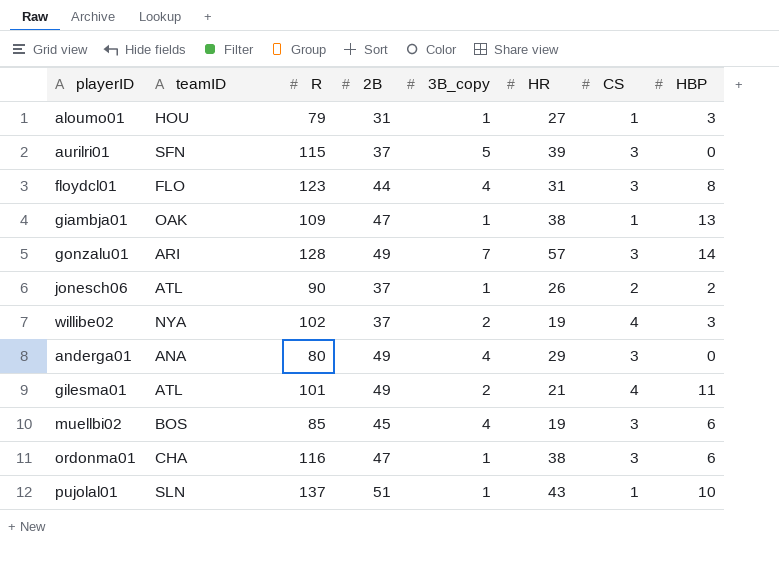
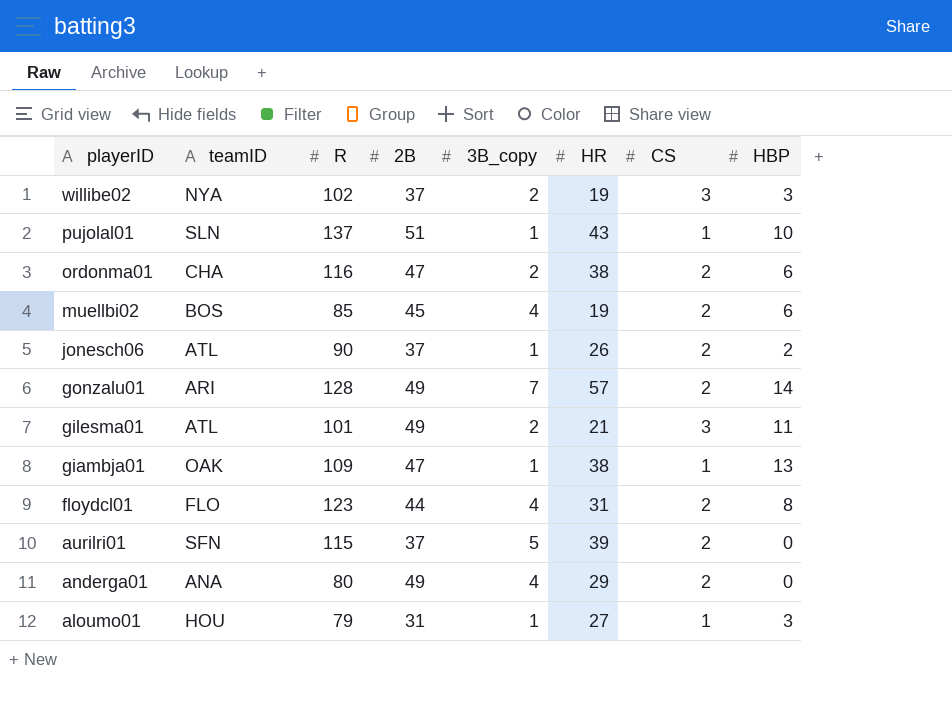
row order: none -> playerID descending
willibe02 | CS: 4 -> 3
ordonma01 | 3B_copy: 1 -> 2
ordonma01 | CS: 3 -> 2
muellbi02 | CS: 3 -> 2
gonzalu01 | CS: 3 -> 2
gilesma01 | CS: 4 -> 3
floydcl01 | CS: 3 -> 2
aurilri01 | CS: 3 -> 2
anderga01 | CS: 3 -> 2

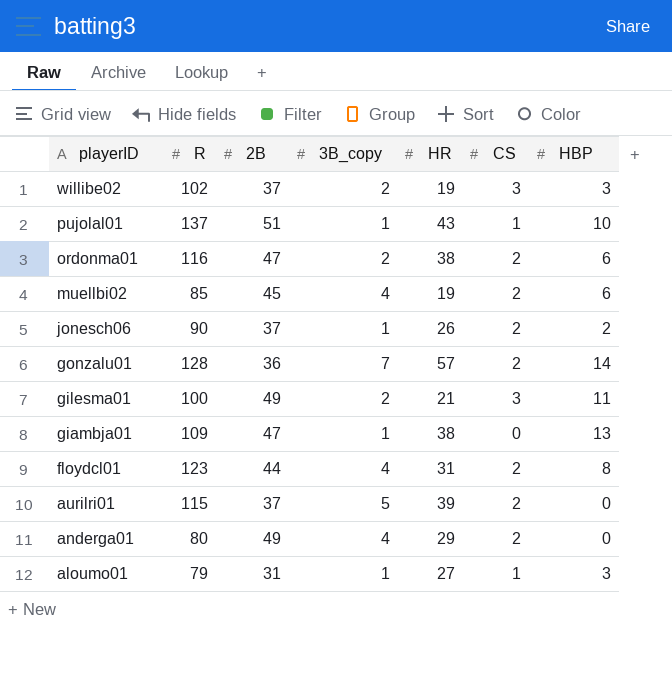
column teamID | position: 2 -> none
gonzalu01 | 2B: 49 -> 36
gilesma01 | R: 101 -> 100
giambja01 | CS: 1 -> 0

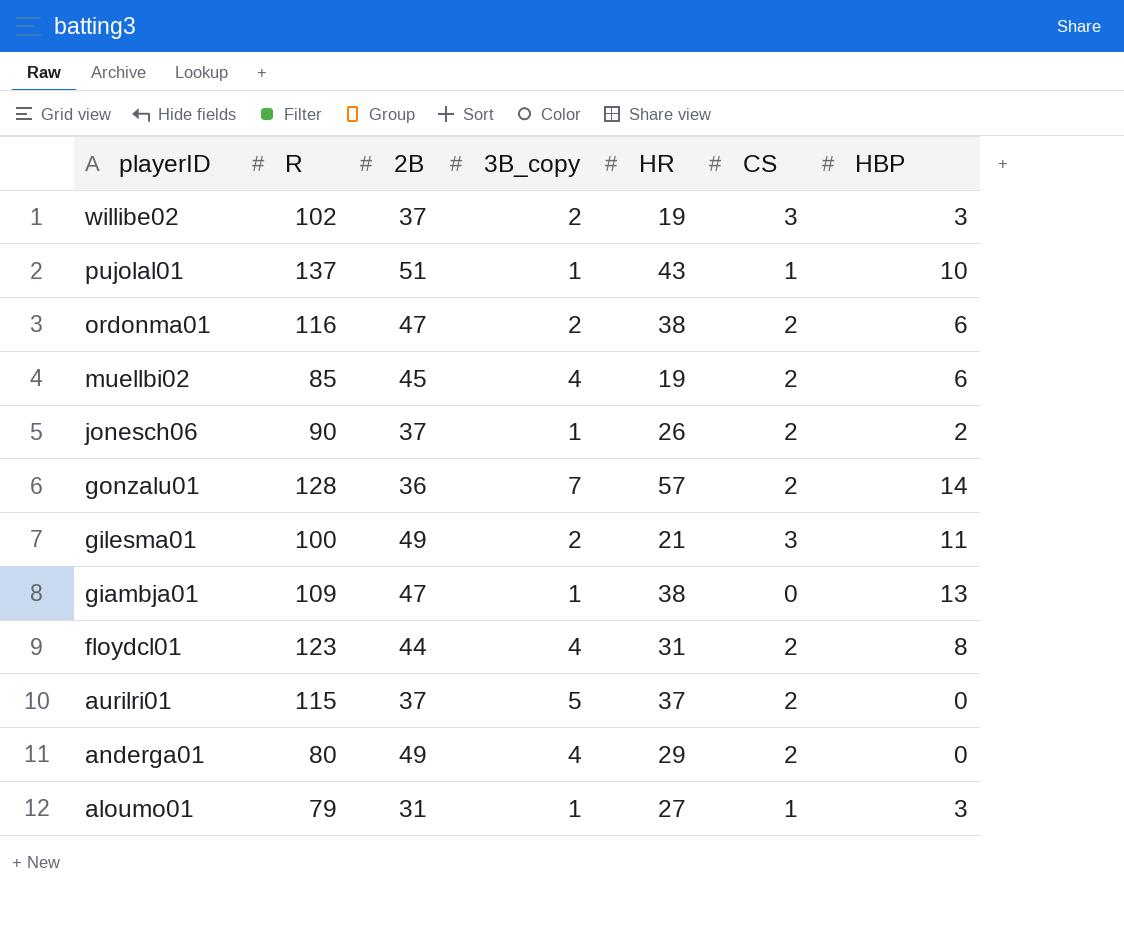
aurilri01 | HR: 39 -> 37

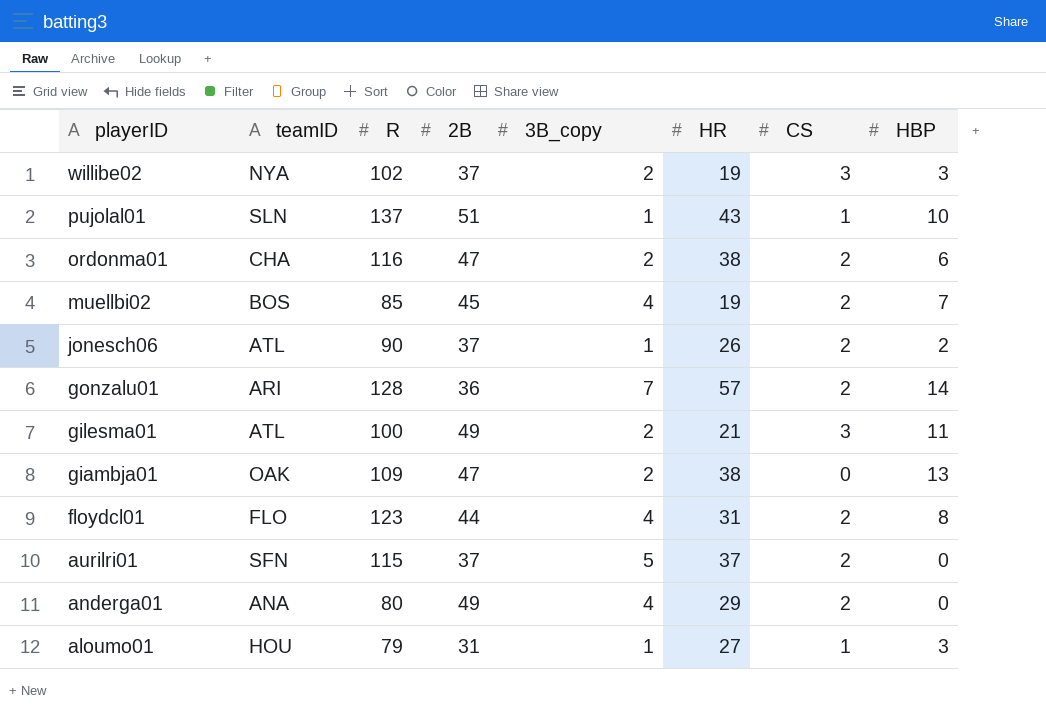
column teamID | position: none -> 2
muellbi02 | HBP: 6 -> 7
giambja01 | 3B_copy: 1 -> 2

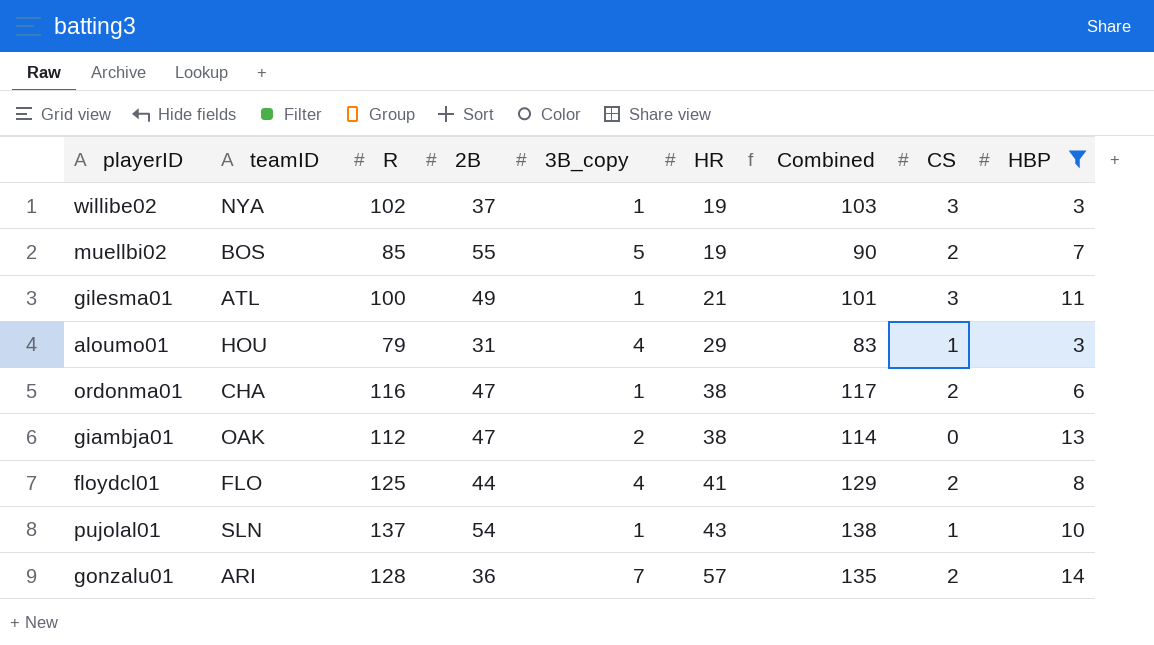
filter: none -> HBP >= 3
row order: playerID descending -> HR ascending
column Combined | formula: none -> [R] + [3B_copy]
willibe02 | 3B_copy: 2 -> 1
muellbi02 | 2B: 45 -> 55
muellbi02 | 3B_copy: 4 -> 5
gilesma01 | 3B_copy: 2 -> 1
aloumo01 | 3B_copy: 1 -> 4
aloumo01 | HR: 27 -> 29
ordonma01 | 3B_copy: 2 -> 1
giambja01 | R: 109 -> 112
floydcl01 | R: 123 -> 125
floydcl01 | HR: 31 -> 41
pujolal01 | 2B: 51 -> 54

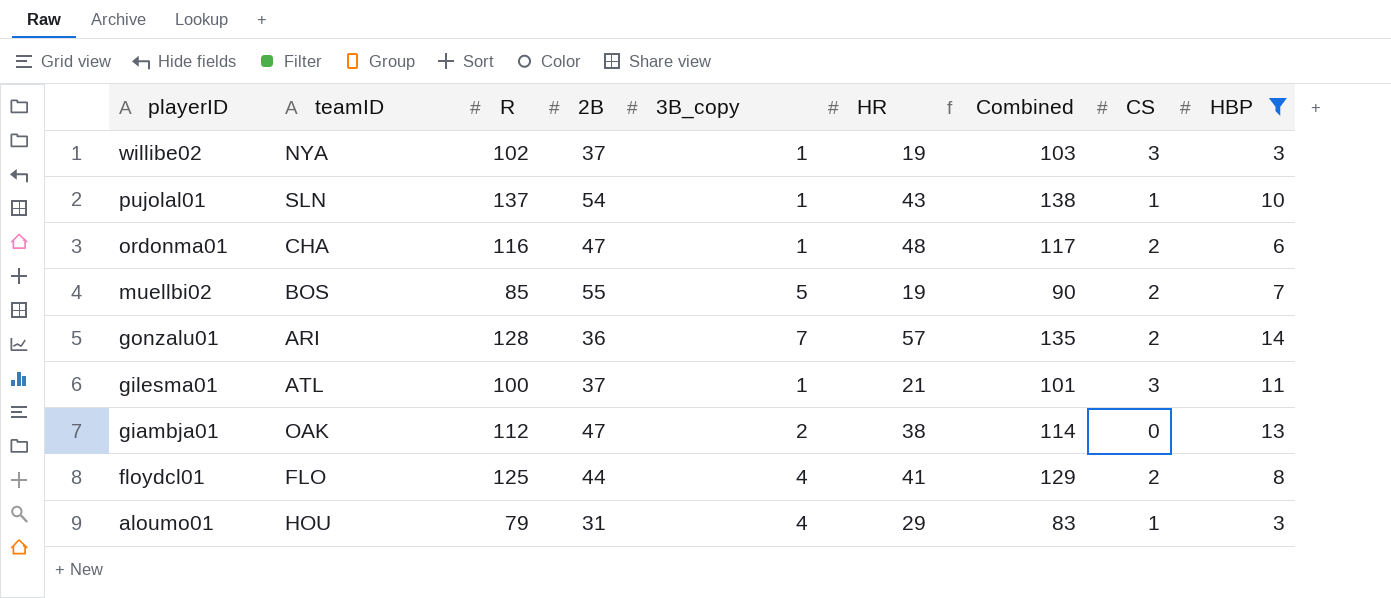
row order: HR ascending -> playerID descending
ordonma01 | HR: 38 -> 48
gilesma01 | 2B: 49 -> 37

